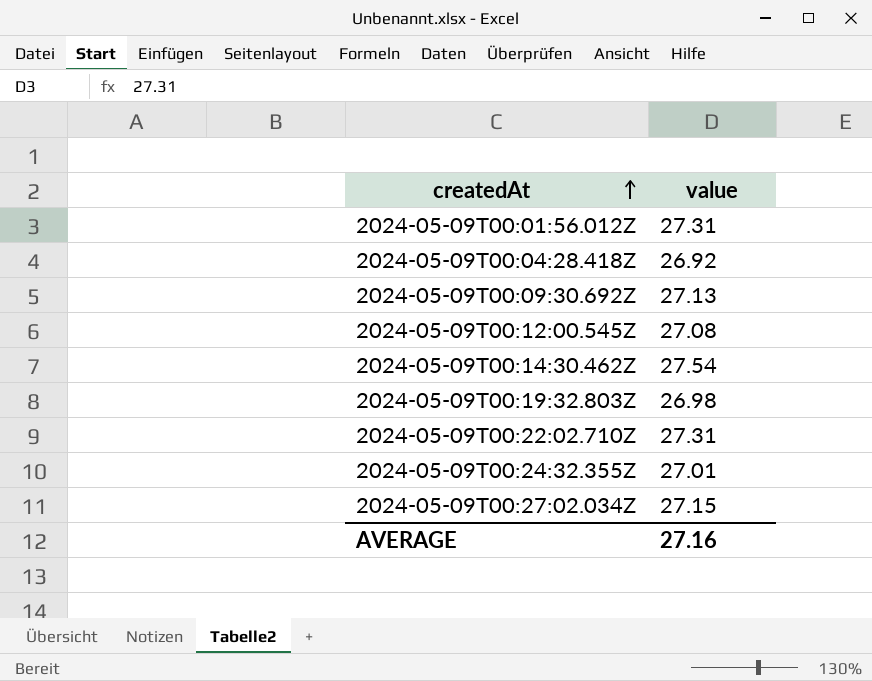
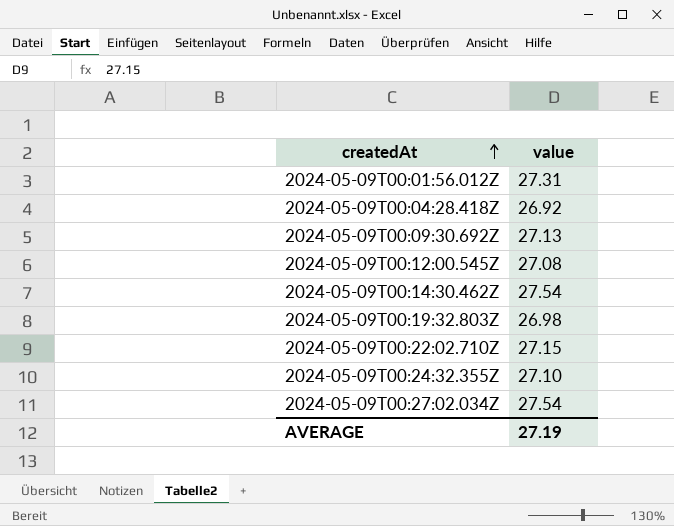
2024-05-09T00:22:02.710Z | value: 27.31 -> 27.15
2024-05-09T00:24:32.355Z | value: 27.01 -> 27.10
2024-05-09T00:27:02.034Z | value: 27.15 -> 27.54
AVERAGE | value: 27.16 -> 27.19

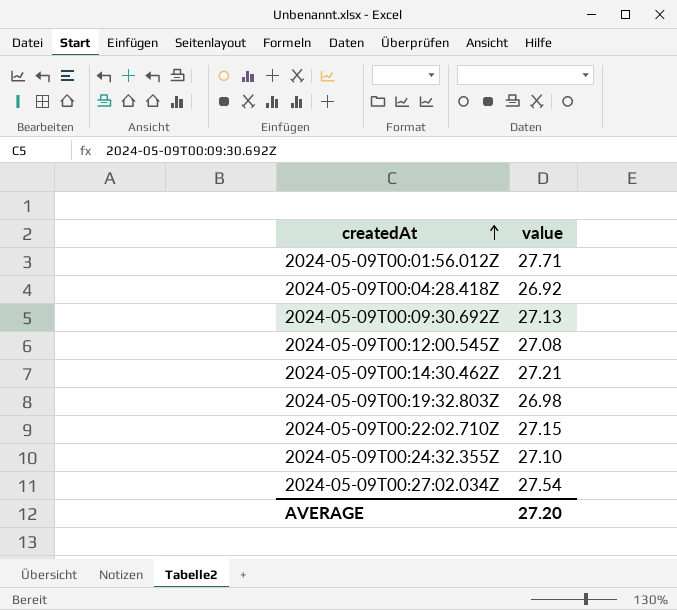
2024-05-09T00:01:56.012Z | value: 27.31 -> 27.71
2024-05-09T00:14:30.462Z | value: 27.54 -> 27.21
AVERAGE | value: 27.19 -> 27.20

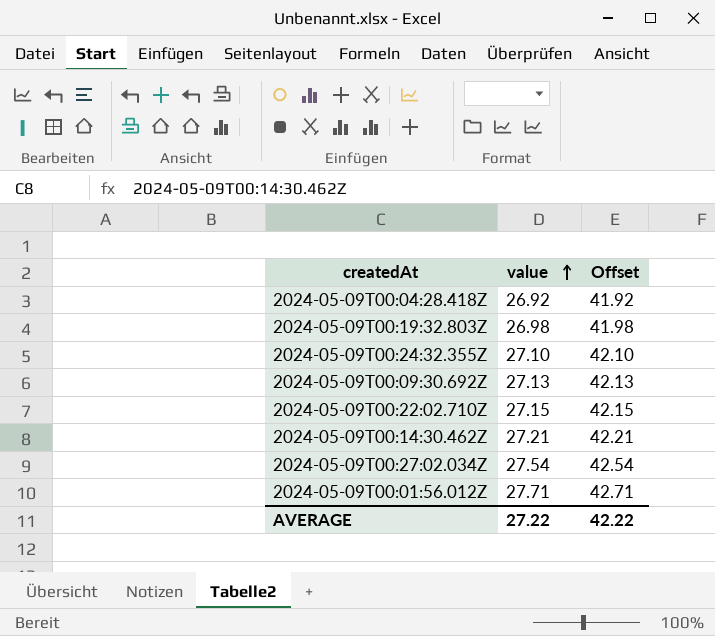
row order: createdAt ascending -> value ascending
column Offset | formula: none -> [value] + 15
row 2024-05-09T00:12:00.545Z: 27.08 -> none
AVERAGE | value: 27.20 -> 27.22

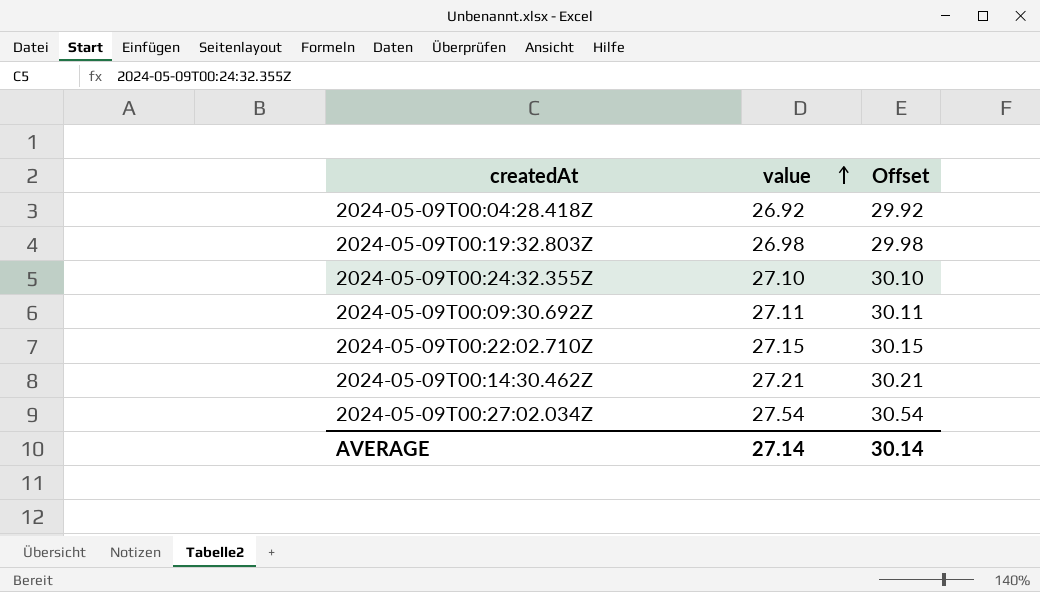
column Offset | formula: [value] + 15 -> [value] + 3
row 2024-05-09T00:01:56.012Z: 27.71 | 42.71 -> none
2024-05-09T00:09:30.692Z | value: 27.13 -> 27.11
AVERAGE | value: 27.22 -> 27.14
AVERAGE | Offset: 42.22 -> 30.14

